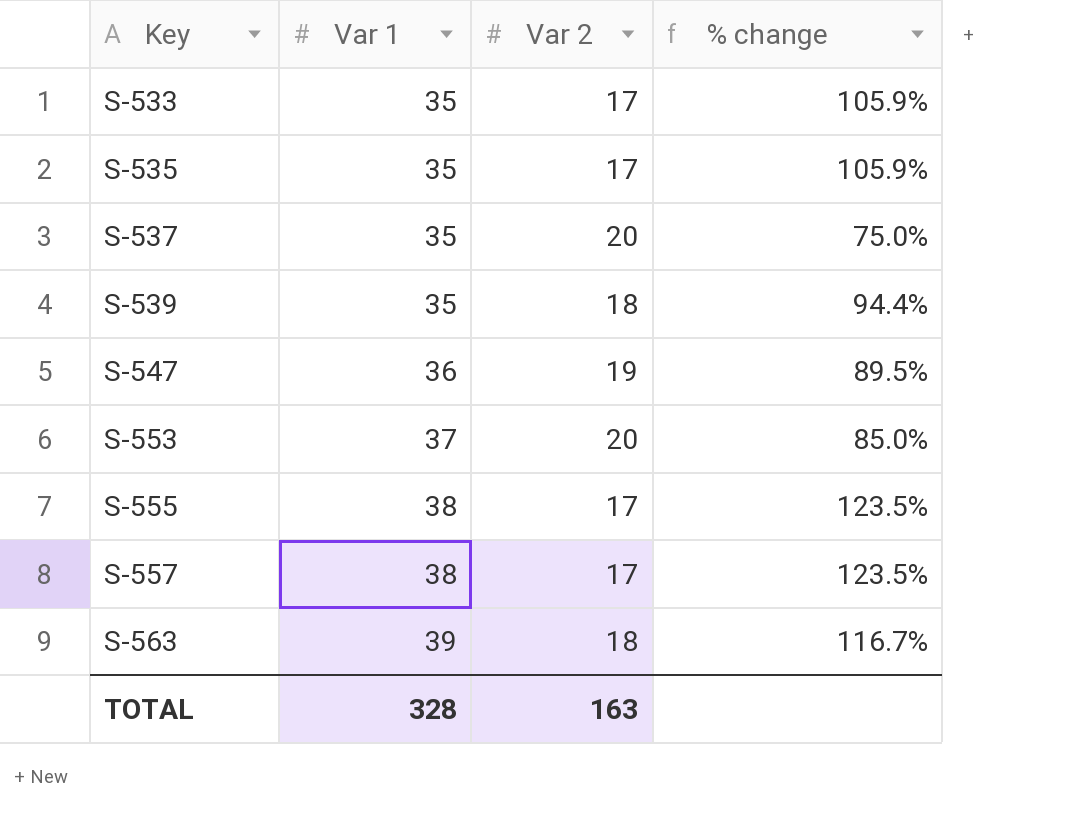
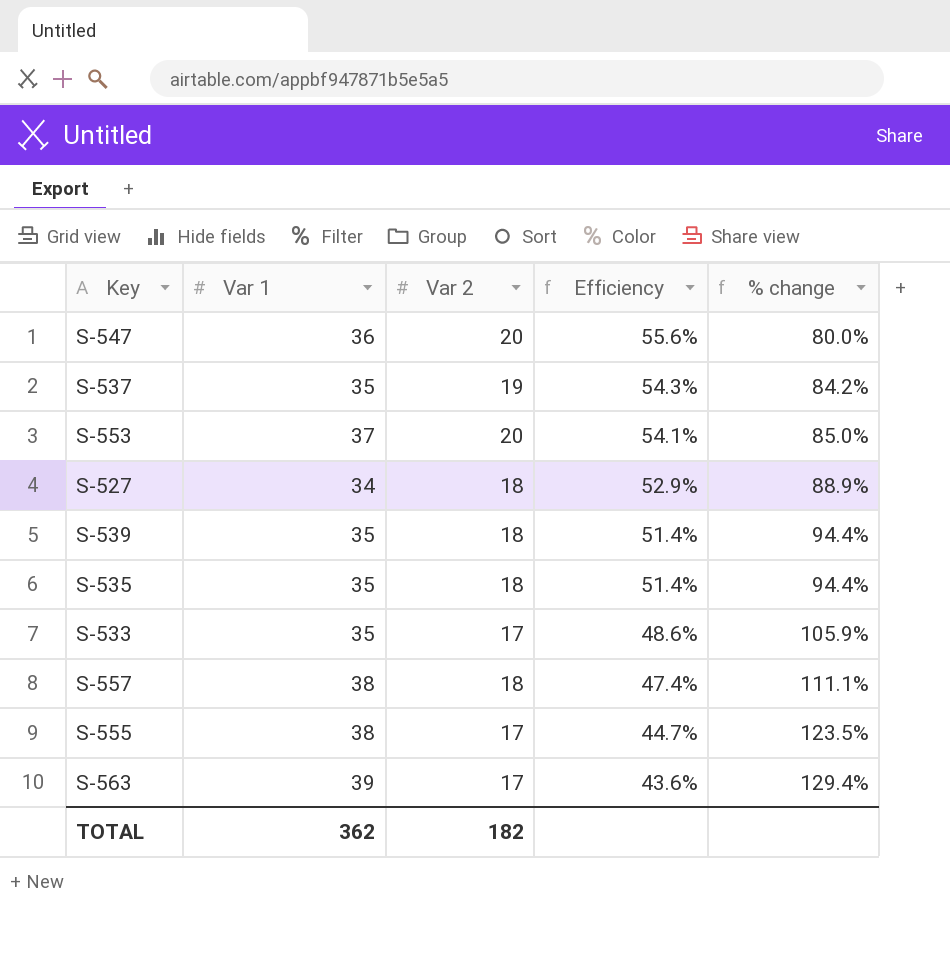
row order: Key ascending -> Efficiency descending
column Efficiency | formula: none -> [Var 2] / [Var 1]
S-547 | Var 2: 19 -> 20
S-547 | % change: 89.5% -> 80.0%
S-537 | Var 2: 20 -> 19
S-537 | % change: 75.0% -> 84.2%
row S-527: none -> 34 | 18 | 52.9% | 88.9%
S-535 | Var 2: 17 -> 18
S-535 | % change: 105.9% -> 94.4%
S-557 | Var 2: 17 -> 18
S-557 | % change: 123.5% -> 111.1%
S-563 | Var 2: 18 -> 17
S-563 | % change: 116.7% -> 129.4%
TOTAL | Var 1: 328 -> 362
TOTAL | Var 2: 163 -> 182

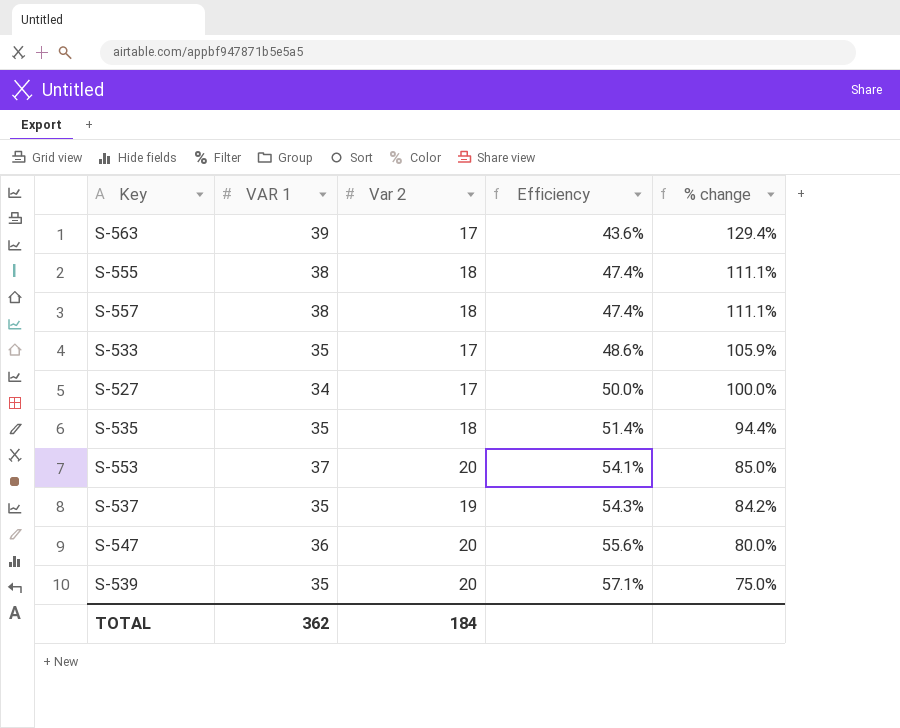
row order: Efficiency descending -> Efficiency ascending
column name: Var 1 -> VAR 1
S-555 | Var 2: 17 -> 18
S-555 | Efficiency: 44.7% -> 47.4%
S-555 | % change: 123.5% -> 111.1%
S-527 | Var 2: 18 -> 17
S-527 | Efficiency: 52.9% -> 50.0%
S-527 | % change: 88.9% -> 100.0%
S-539 | Var 2: 18 -> 20
S-539 | Efficiency: 51.4% -> 57.1%
S-539 | % change: 94.4% -> 75.0%
TOTAL | Var 2: 182 -> 184

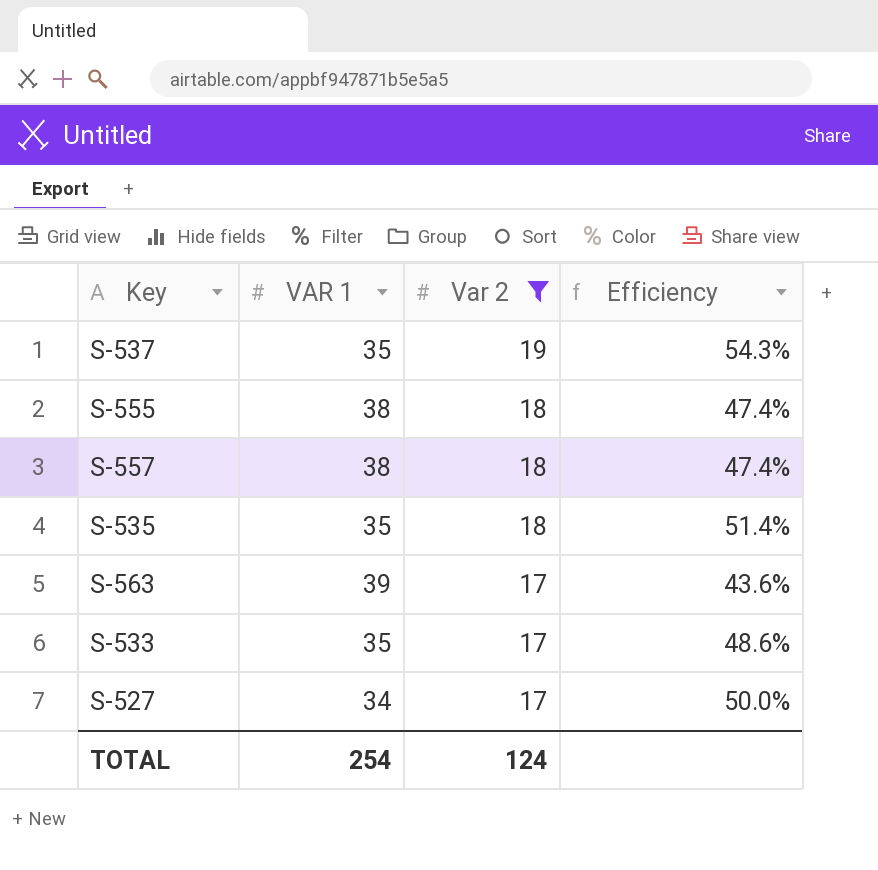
filter: none -> Var 2 != 20
row order: Efficiency ascending -> Var 2 descending
column % change | formula: ([VAR 1] - [Var 2]) / [Var 2] -> none
TOTAL | VAR 1: 362 -> 254
TOTAL | Var 2: 184 -> 124

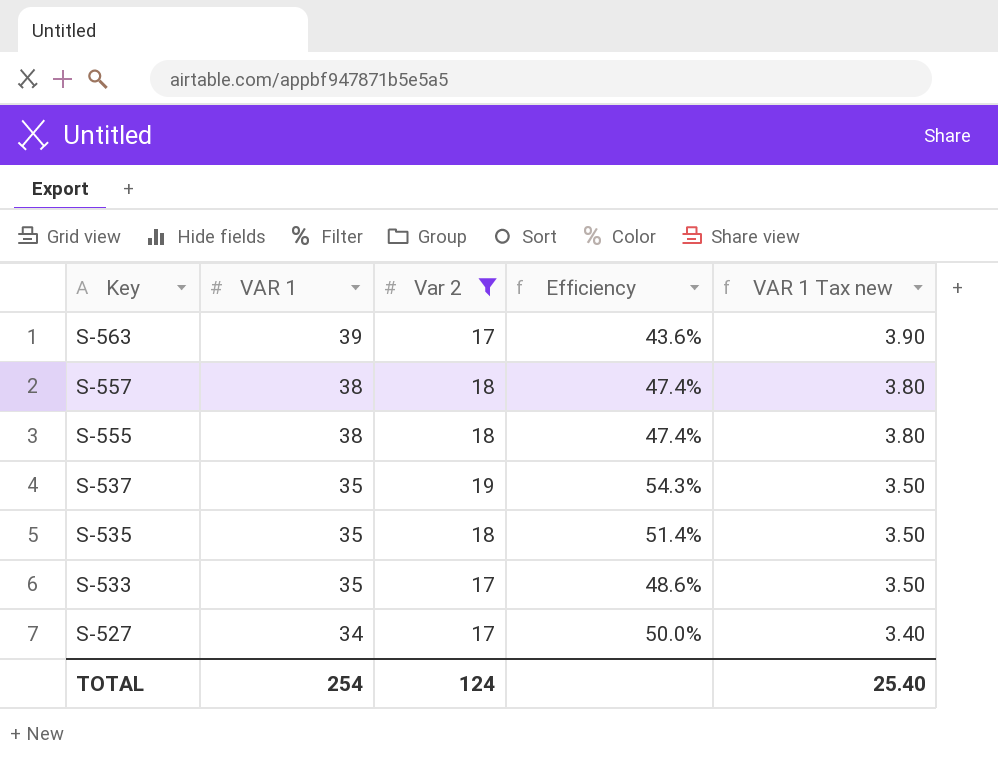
row order: Var 2 descending -> Key descending
column VAR 1 Tax new | formula: none -> [VAR 1] * 0.1

